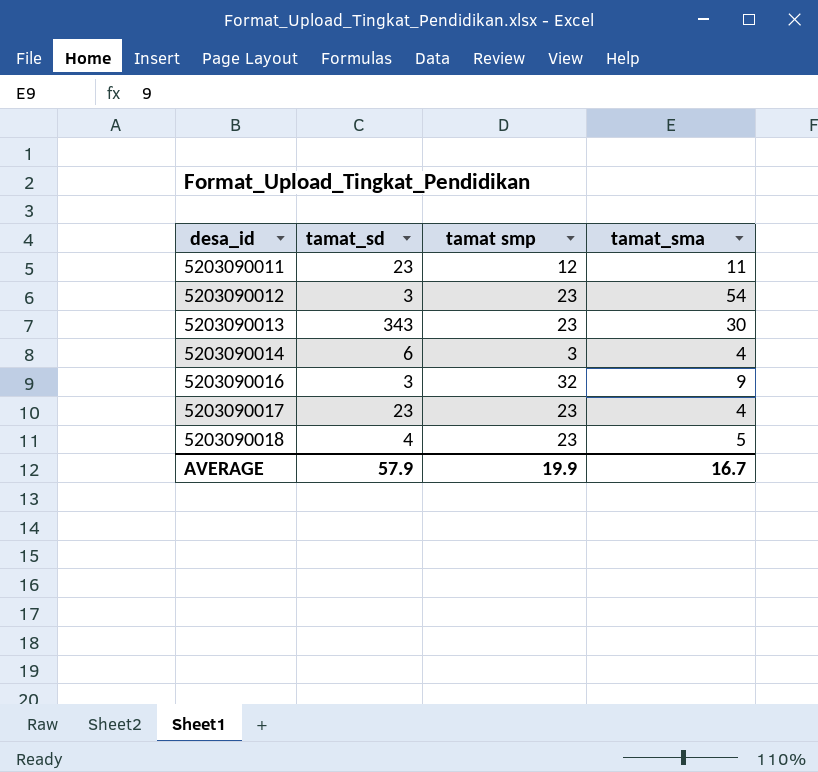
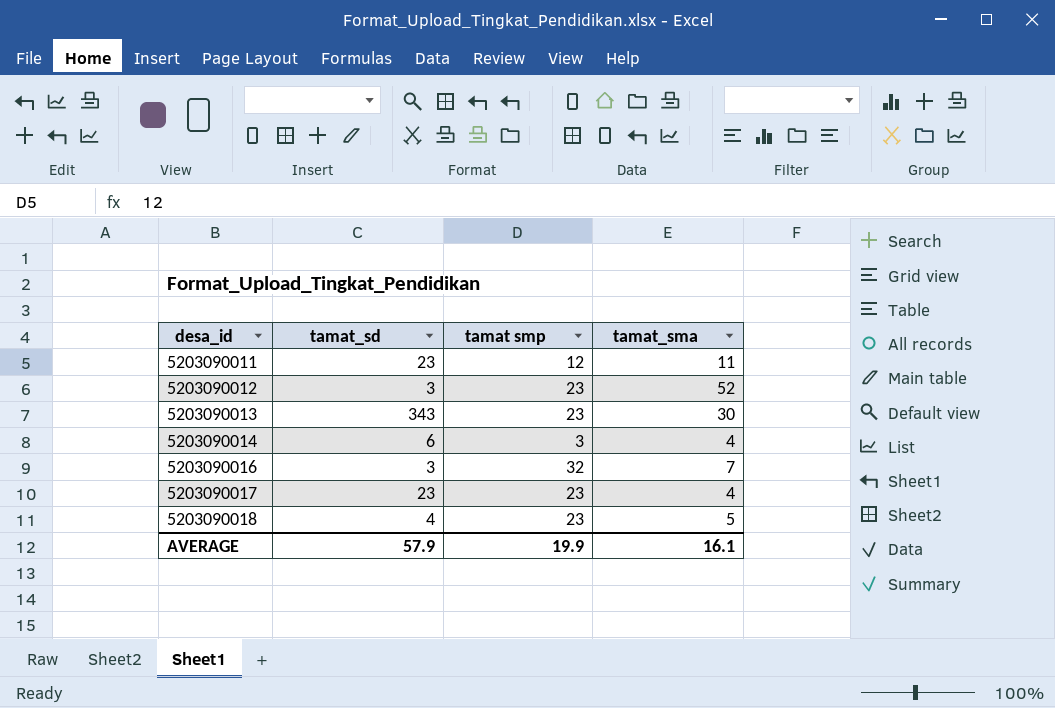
5203090012 | tamat_sma: 54 -> 52
5203090016 | tamat_sma: 9 -> 7
AVERAGE | tamat_sma: 16.7 -> 16.1

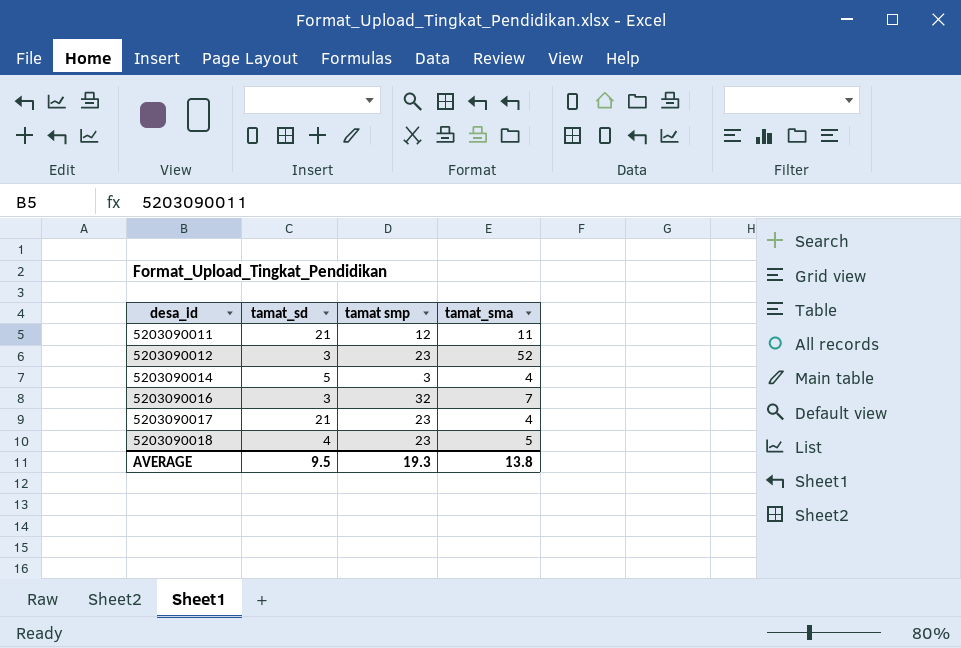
row 5203090013: 343 | 23 | 30 -> none
5203090011 | tamat_sd: 23 -> 21
5203090014 | tamat_sd: 6 -> 5
5203090017 | tamat_sd: 23 -> 21
AVERAGE | tamat_sd: 57.9 -> 9.5
AVERAGE | tamat smp: 19.9 -> 19.3
AVERAGE | tamat_sma: 16.1 -> 13.8

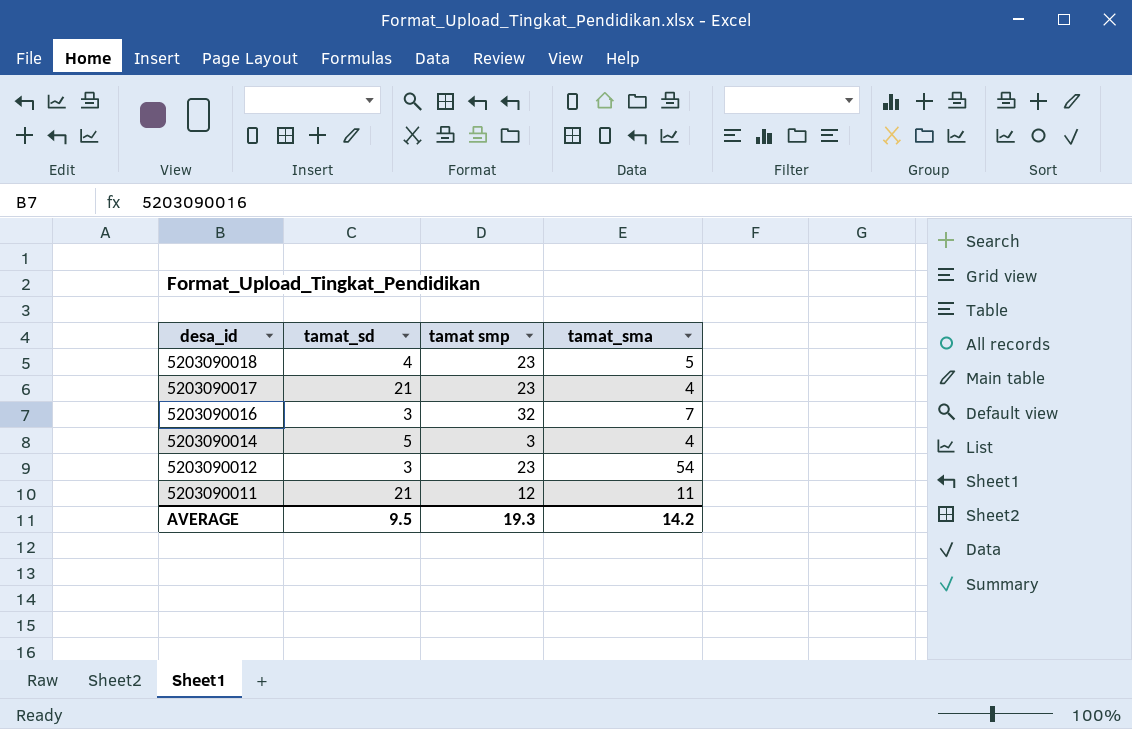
row order: desa_id ascending -> desa_id descending
5203090012 | tamat_sma: 52 -> 54
AVERAGE | tamat_sma: 13.8 -> 14.2

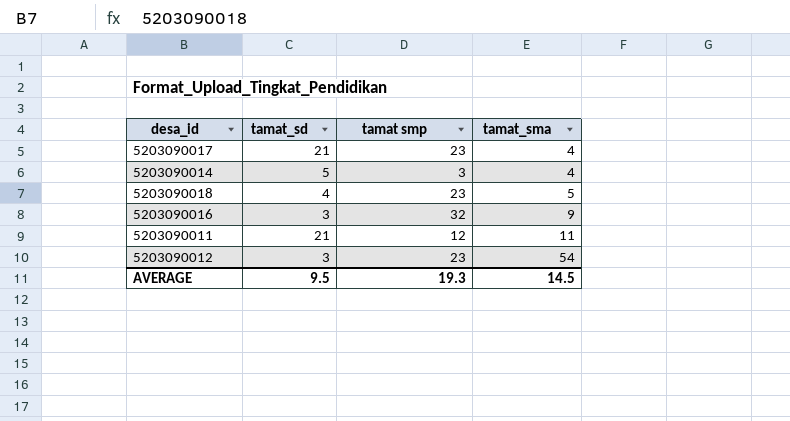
row order: desa_id descending -> tamat_sma ascending
5203090016 | tamat_sma: 7 -> 9
AVERAGE | tamat_sma: 14.2 -> 14.5

